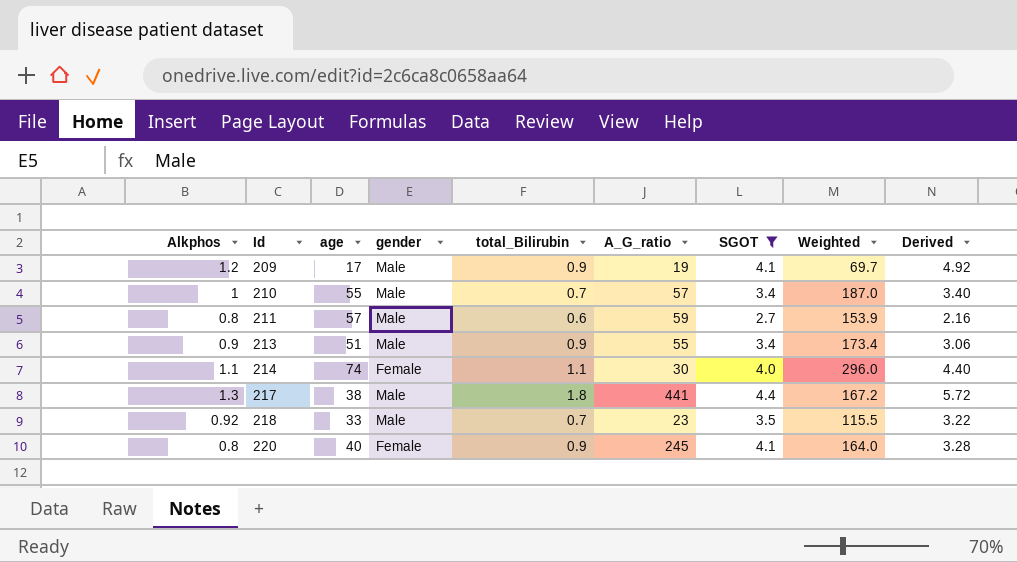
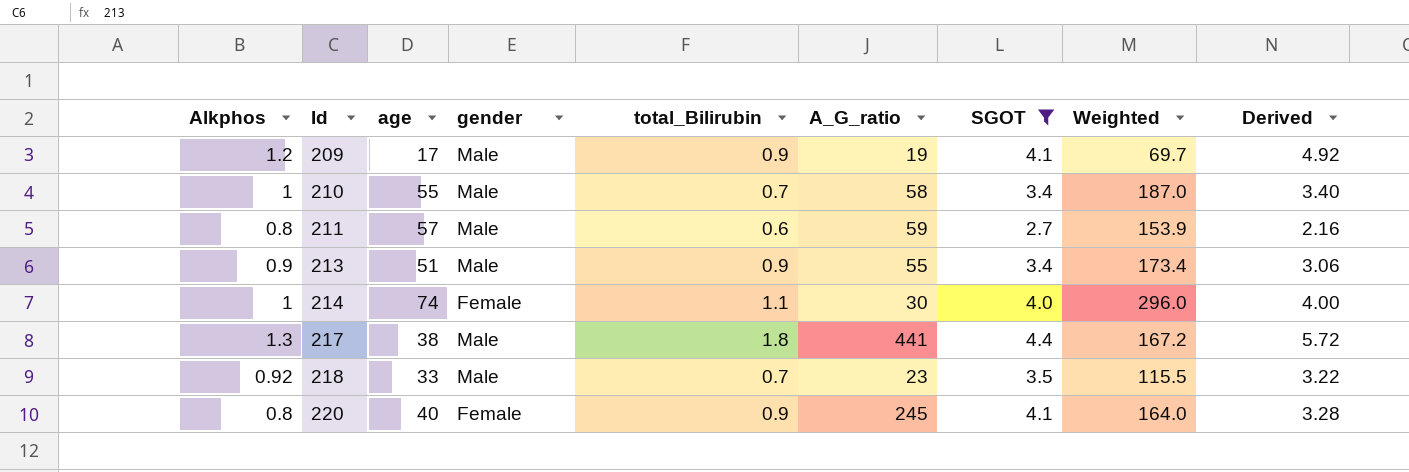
210 | A_G_ratio: 57 -> 58
214 | Alkphos: 1.1 -> 1
214 | Derived: 4.40 -> 4.00

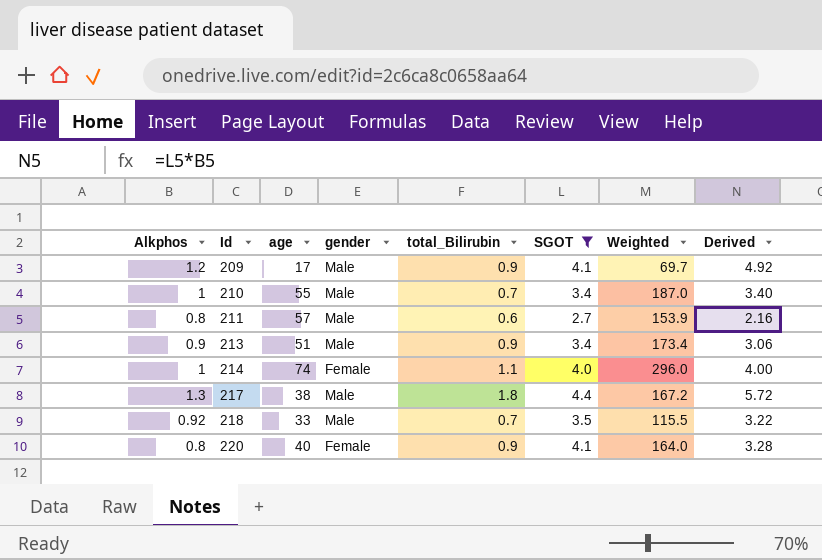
column A_G_ratio | position: 6 -> none

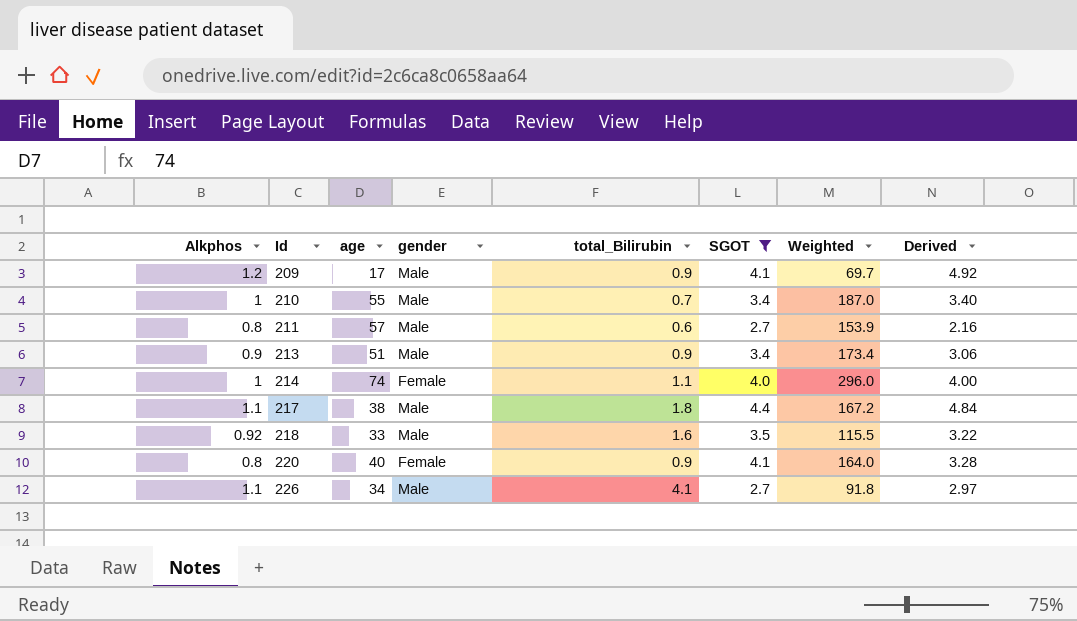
217 | Alkphos: 1.3 -> 1.1
217 | Derived: 5.72 -> 4.84
218 | total_Bilirubin: 0.7 -> 1.6
row 226: none -> 1.1 | 34 | Male | 4.1 | 2.7 | 91.8 | 2.97

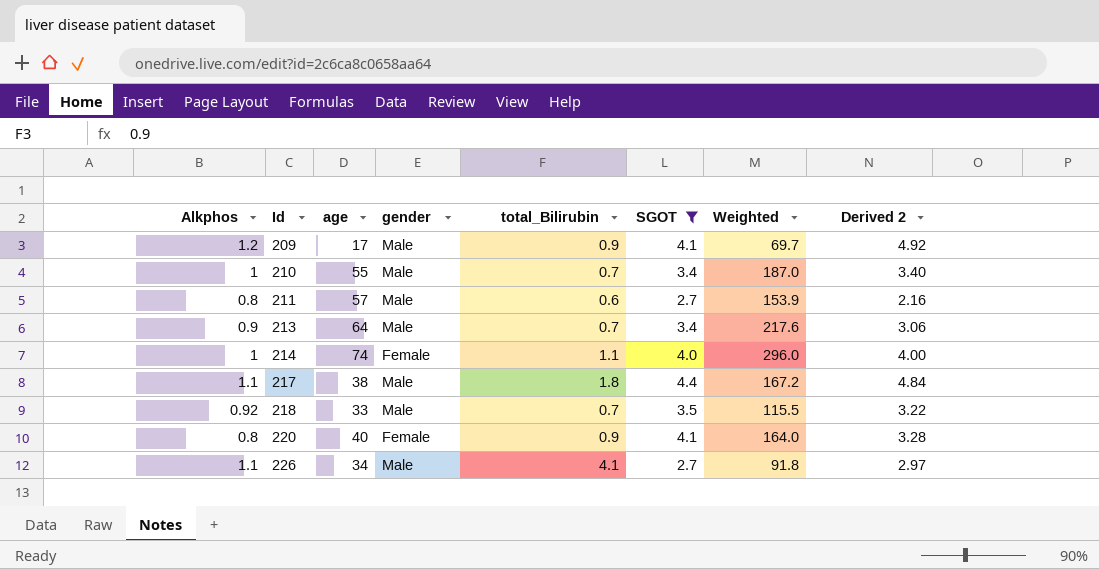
column name: Derived -> Derived 2
213 | age: 51 -> 64
213 | total_Bilirubin: 0.9 -> 0.7
213 | Weighted: 173.4 -> 217.6
218 | total_Bilirubin: 1.6 -> 0.7

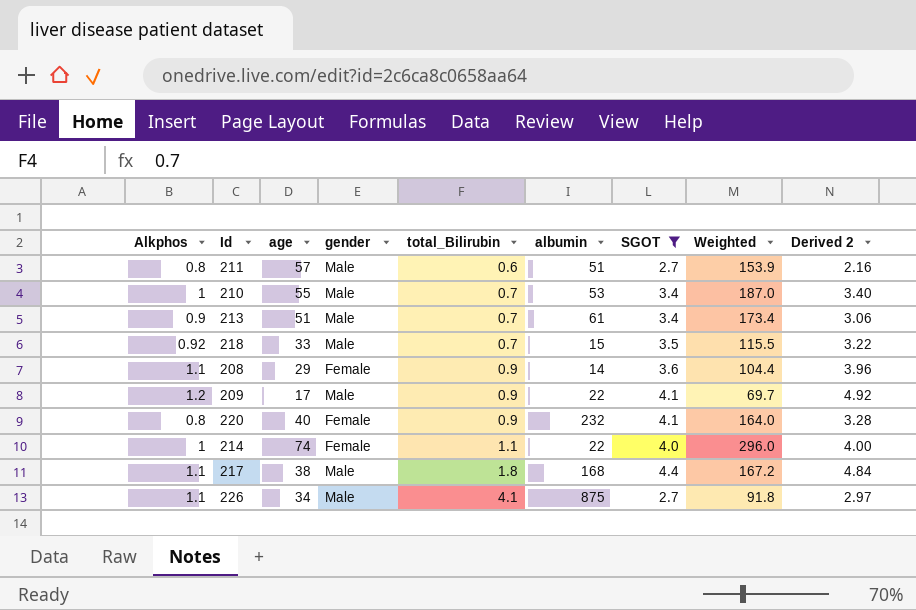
row order: Id ascending -> total_Bilirubin ascending
column albumin | position: none -> 6
213 | age: 64 -> 51
213 | Weighted: 217.6 -> 173.4
row 208: none -> 1.1 | 29 | Female | 0.9 | 14 | 3.6 | 104.4 | 3.96

